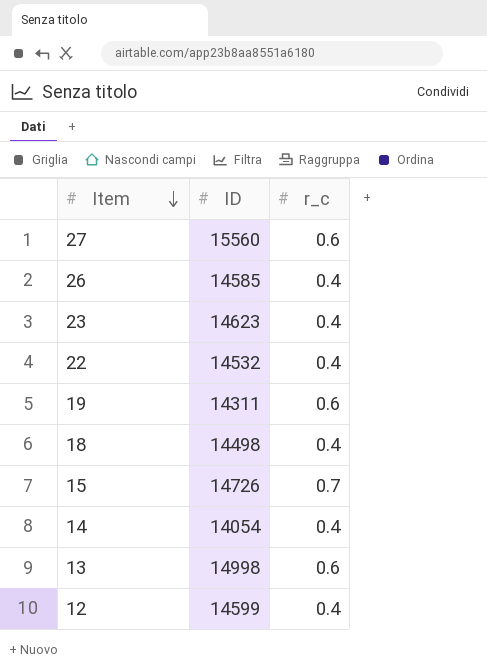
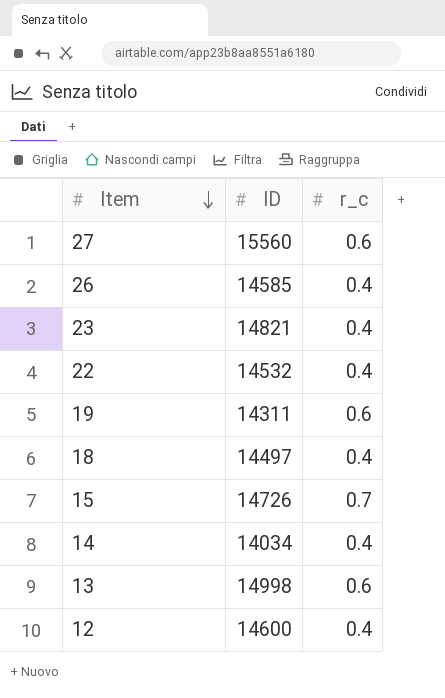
23 | ID: 14623 -> 14821
18 | ID: 14498 -> 14497
14 | ID: 14054 -> 14034
12 | ID: 14599 -> 14600

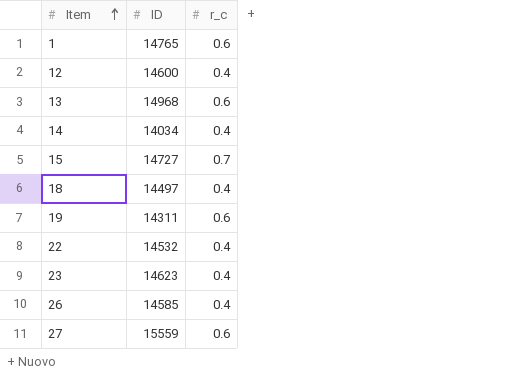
row order: Item descending -> Item ascending
row 1: none -> 14765 | 0.6
13 | ID: 14998 -> 14968
15 | ID: 14726 -> 14727
23 | ID: 14821 -> 14623
27 | ID: 15560 -> 15559

